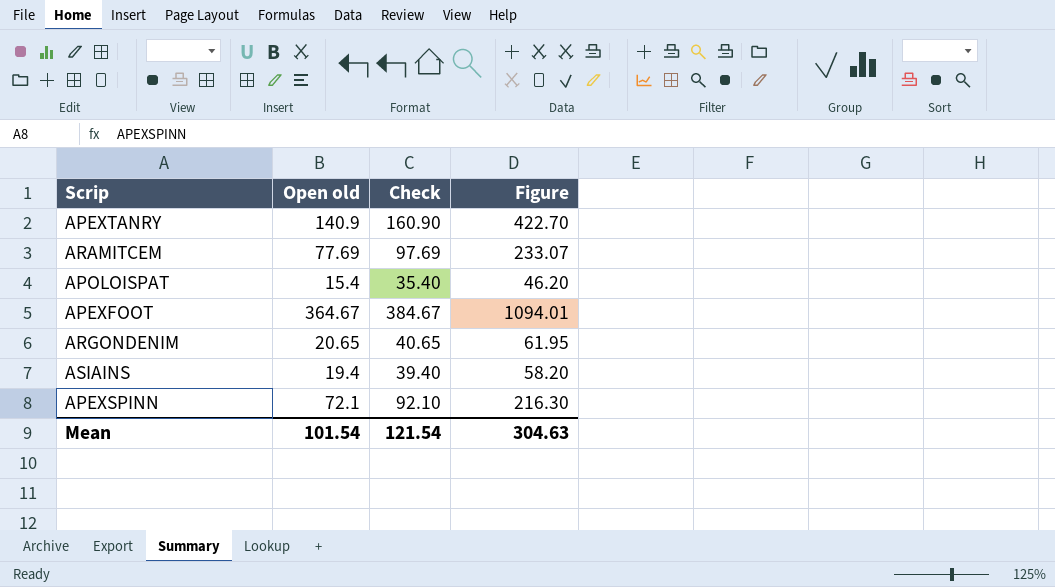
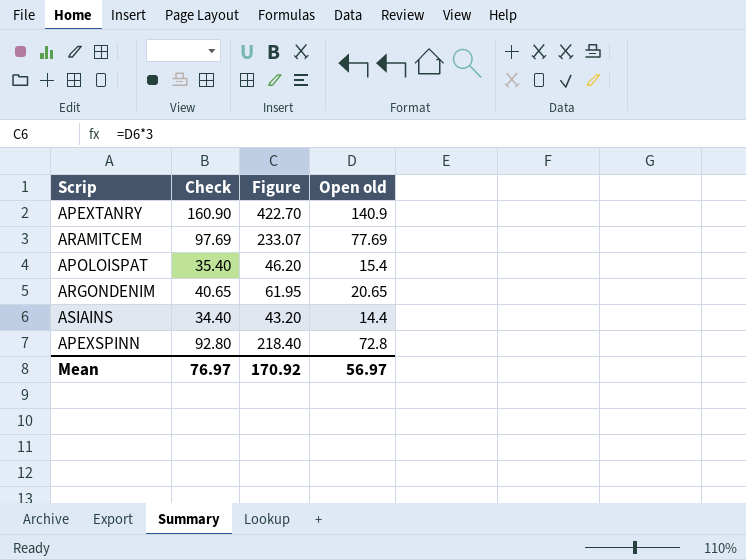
column Open old | position: 2 -> 4
row APEXFOOT: 364.67 | 384.67 | 1094.01 -> none
ASIAINS | Check: 39.40 -> 34.40
ASIAINS | Figure: 58.20 -> 43.20
ASIAINS | Open old: 19.4 -> 14.4
APEXSPINN | Check: 92.10 -> 92.80
APEXSPINN | Figure: 216.30 -> 218.40
APEXSPINN | Open old: 72.1 -> 72.8
Mean | Check: 121.54 -> 76.97
Mean | Figure: 304.63 -> 170.92
Mean | Open old: 101.54 -> 56.97

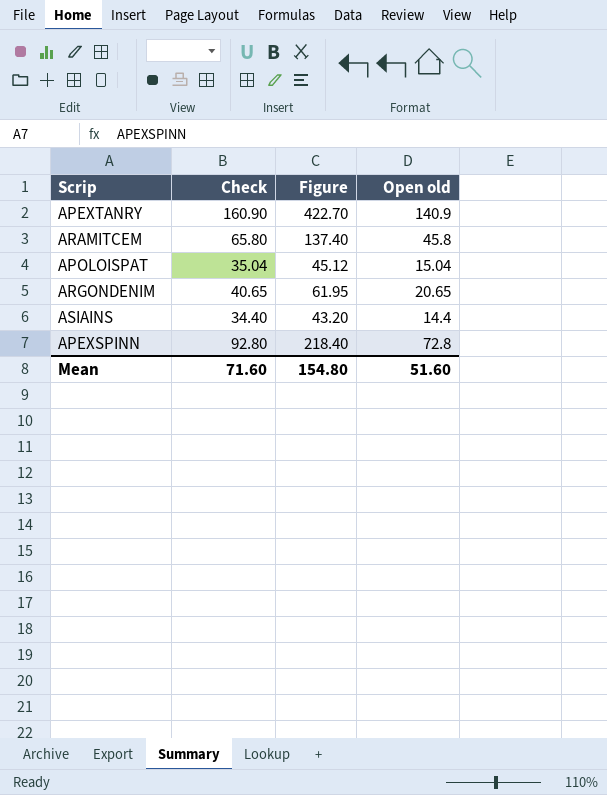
ARAMITCEM | Check: 97.69 -> 65.80
ARAMITCEM | Figure: 233.07 -> 137.40
ARAMITCEM | Open old: 77.69 -> 45.8
APOLOISPAT | Check: 35.40 -> 35.04
APOLOISPAT | Figure: 46.20 -> 45.12
APOLOISPAT | Open old: 15.4 -> 15.04
Mean | Check: 76.97 -> 71.60
Mean | Figure: 170.92 -> 154.80
Mean | Open old: 56.97 -> 51.60

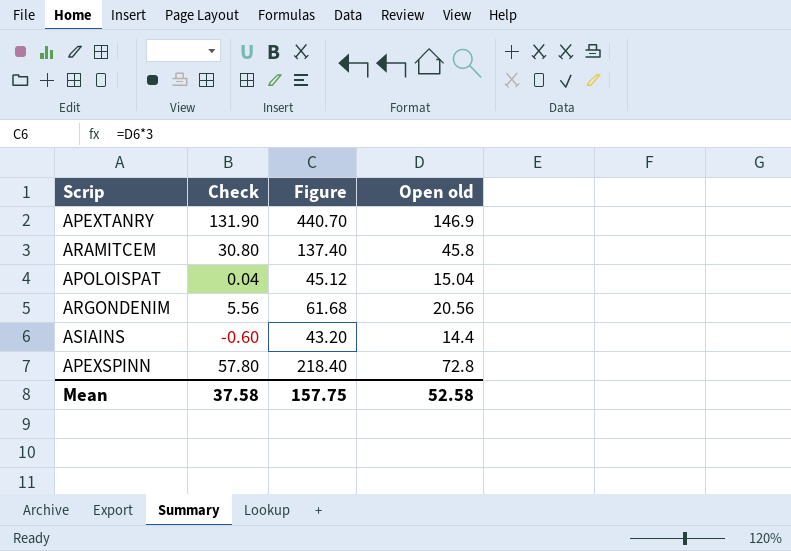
column Check | formula: [Open old] + 20 -> [Open old] - 15
APEXTANRY | Figure: 422.70 -> 440.70
APEXTANRY | Open old: 140.9 -> 146.9
ARGONDENIM | Figure: 61.95 -> 61.68
ARGONDENIM | Open old: 20.65 -> 20.56
Mean | Check: 71.60 -> 37.58
Mean | Figure: 154.80 -> 157.75
Mean | Open old: 51.60 -> 52.58

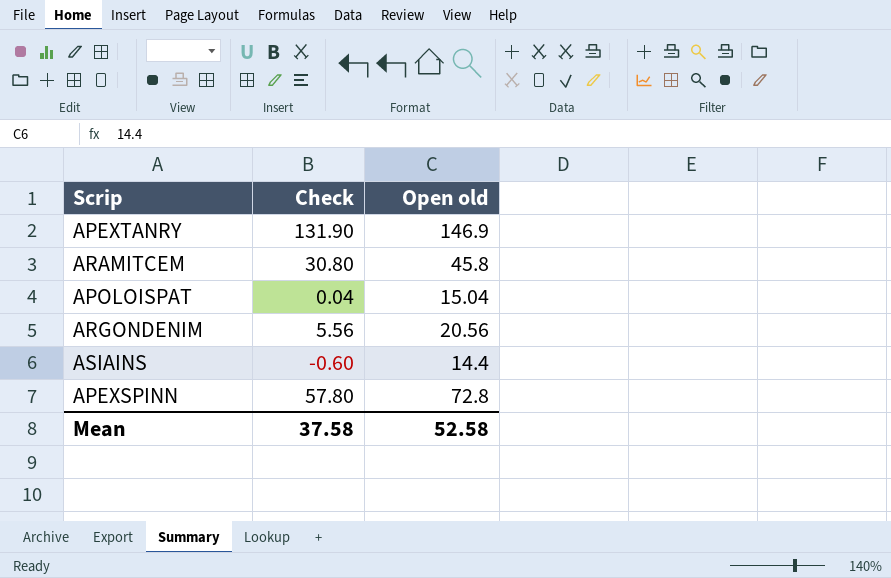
column Figure | formula: [Open old] * 3 -> none

